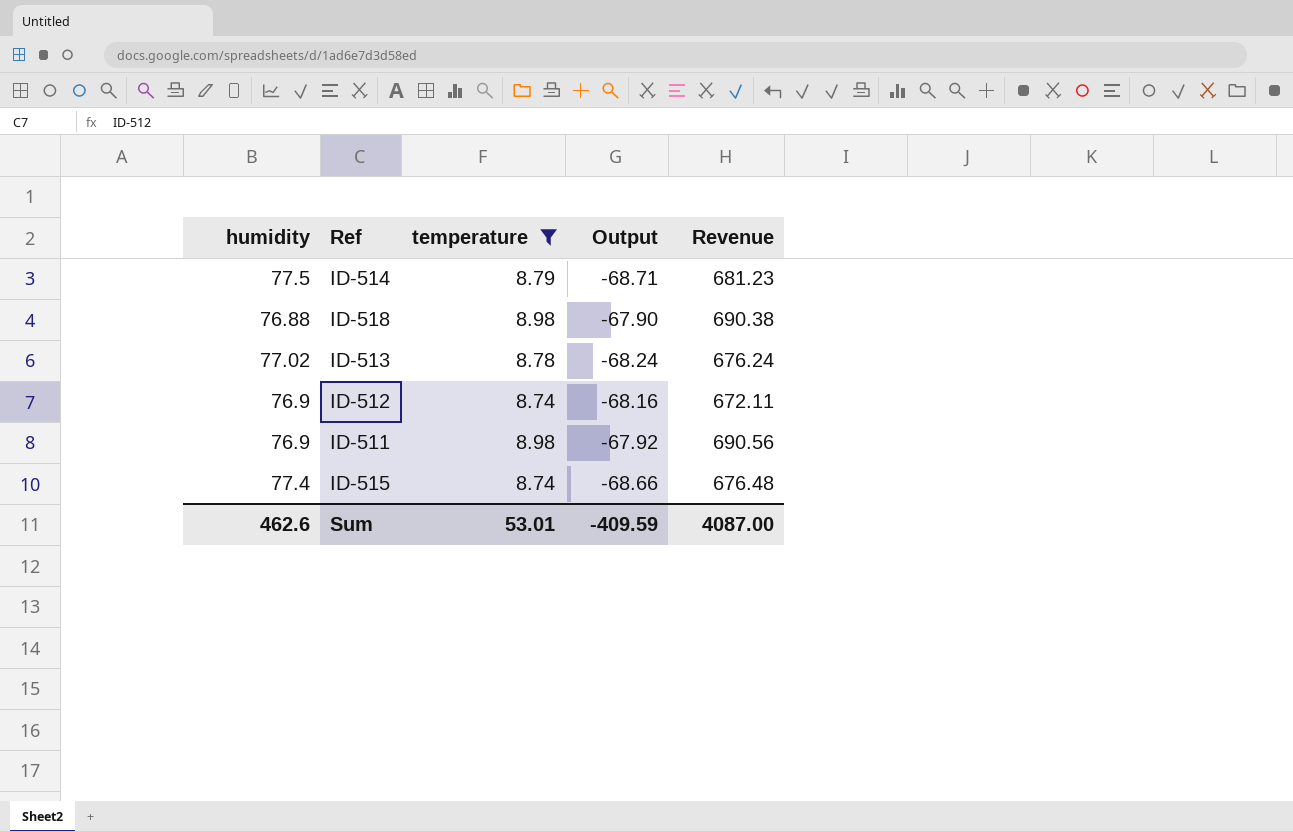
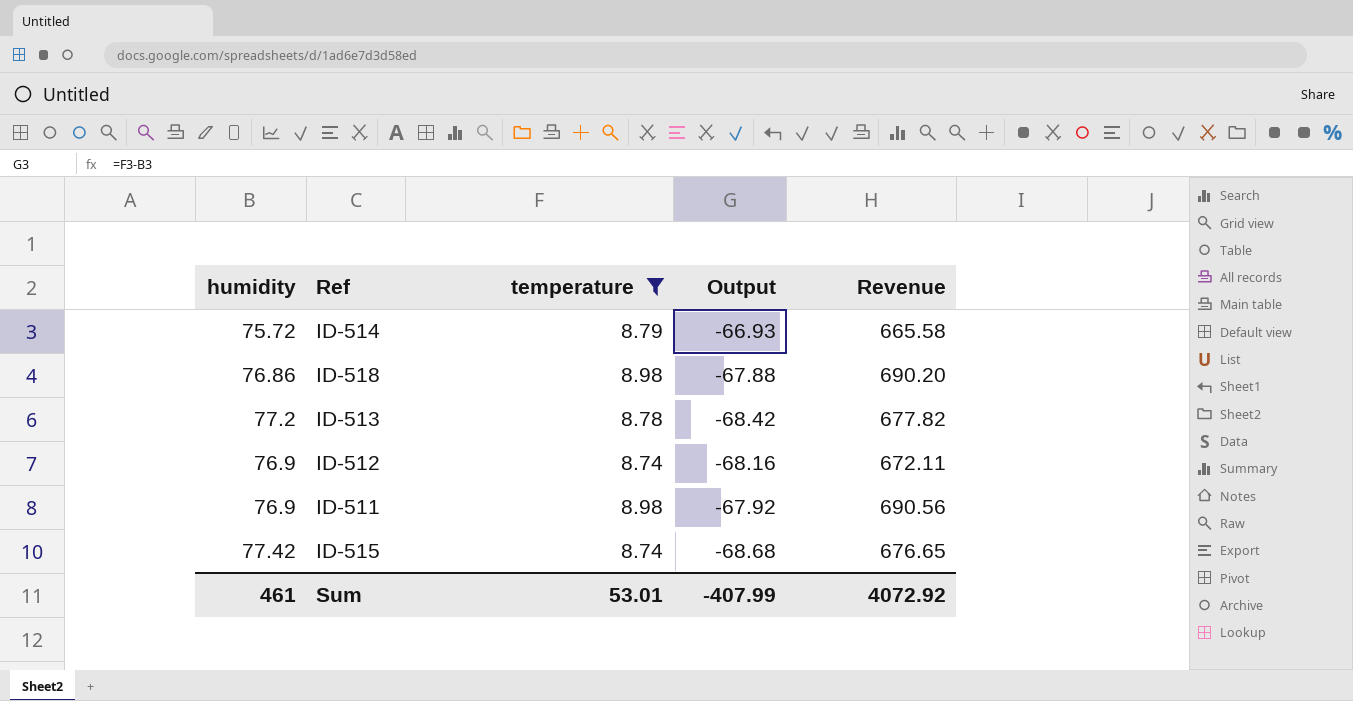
ID-514 | humidity: 77.5 -> 75.72
ID-514 | Output: -68.71 -> -66.93
ID-514 | Revenue: 681.23 -> 665.58
ID-518 | humidity: 76.88 -> 76.86
ID-518 | Output: -67.90 -> -67.88
ID-518 | Revenue: 690.38 -> 690.20
ID-513 | humidity: 77.02 -> 77.2
ID-513 | Output: -68.24 -> -68.42
ID-513 | Revenue: 676.24 -> 677.82
ID-515 | humidity: 77.4 -> 77.42
ID-515 | Output: -68.66 -> -68.68
ID-515 | Revenue: 676.48 -> 676.65
Sum | humidity: 462.6 -> 461
Sum | Output: -409.59 -> -407.99
Sum | Revenue: 4087.00 -> 4072.92

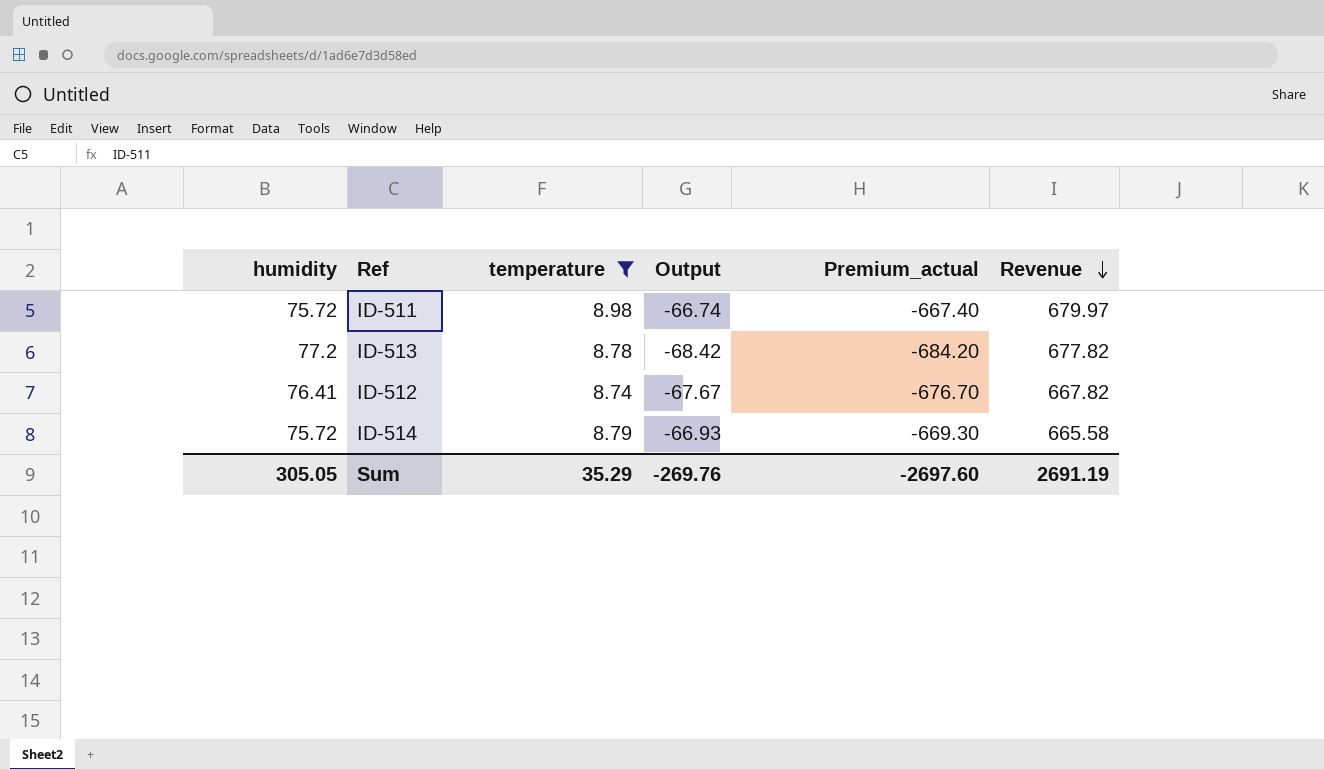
row order: none -> Revenue descending
column Premium_actual | formula: none -> [Output] * 10
row ID-518: 76.86 | 8.98 | -67.88 | 690.20 -> none
row ID-515: 77.42 | 8.74 | -68.68 | 676.65 -> none
ID-511 | humidity: 76.9 -> 75.72
ID-511 | Output: -67.92 -> -66.74
ID-511 | Revenue: 690.56 -> 679.97
ID-512 | humidity: 76.9 -> 76.41
ID-512 | Output: -68.16 -> -67.67
ID-512 | Revenue: 672.11 -> 667.82
Sum | humidity: 461 -> 305.05
Sum | temperature: 53.01 -> 35.29
Sum | Output: -407.99 -> -269.76
Sum | Revenue: 4072.92 -> 2691.19

